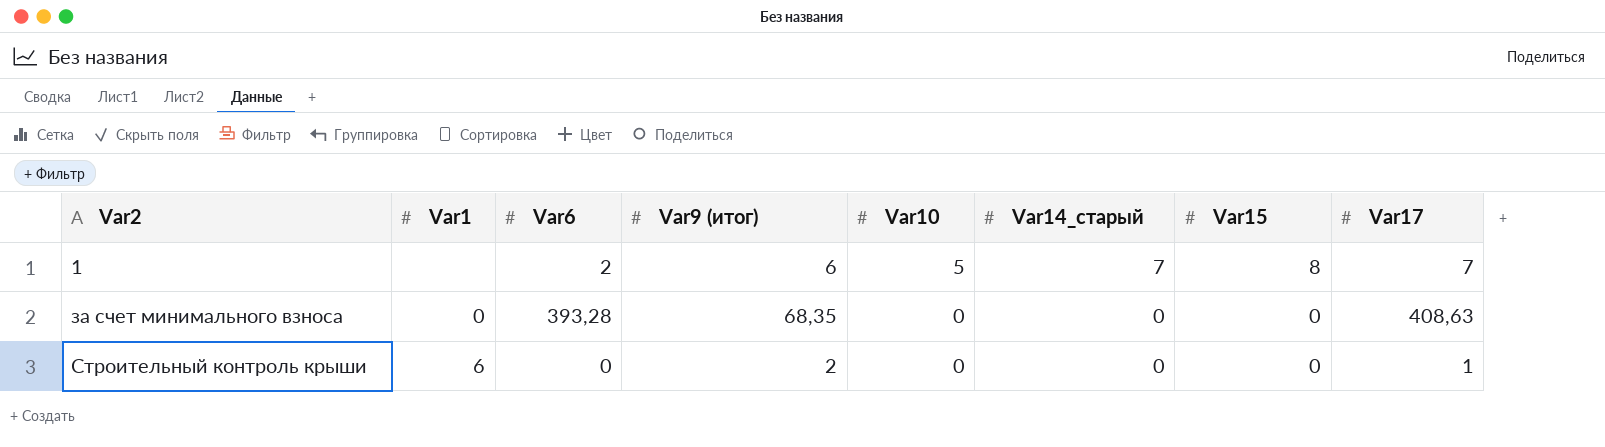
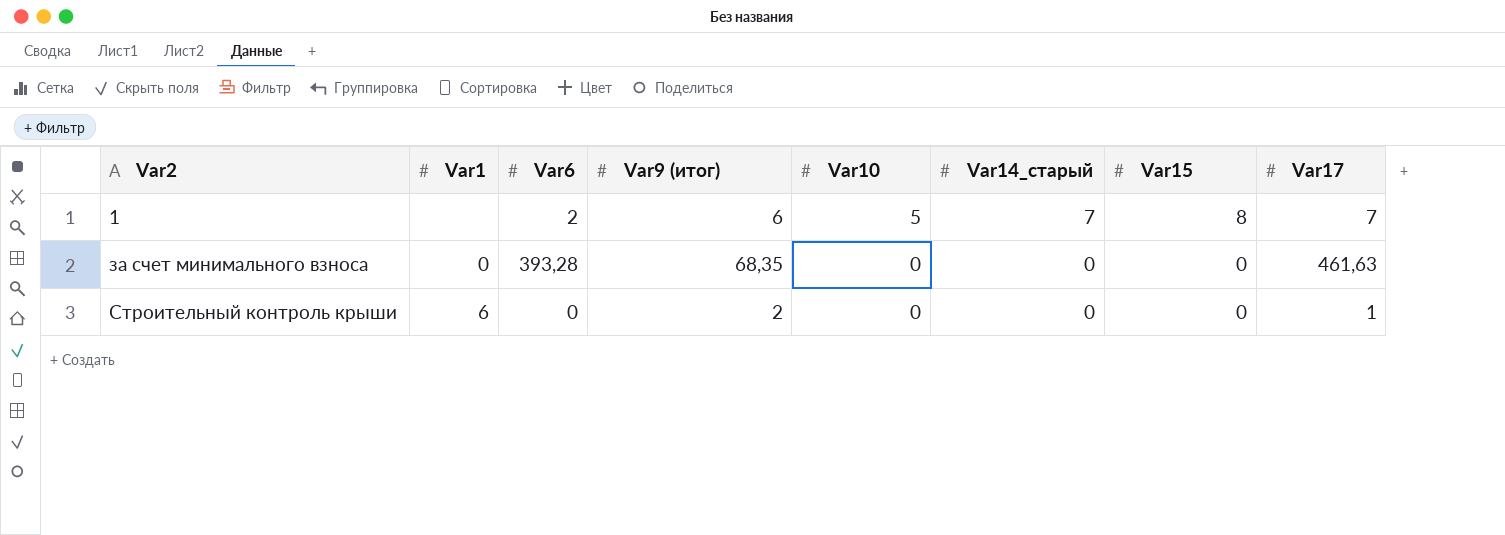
за счет минимального взноса | Var17: 408,63 -> 461,63

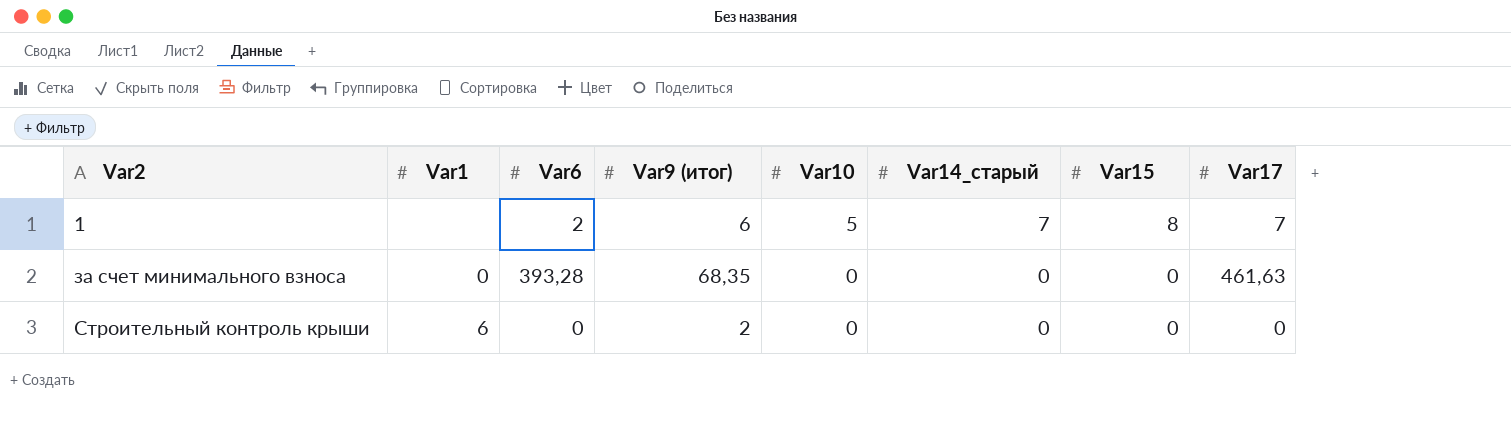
Строительный контроль крыши | Var17: 1 -> 0

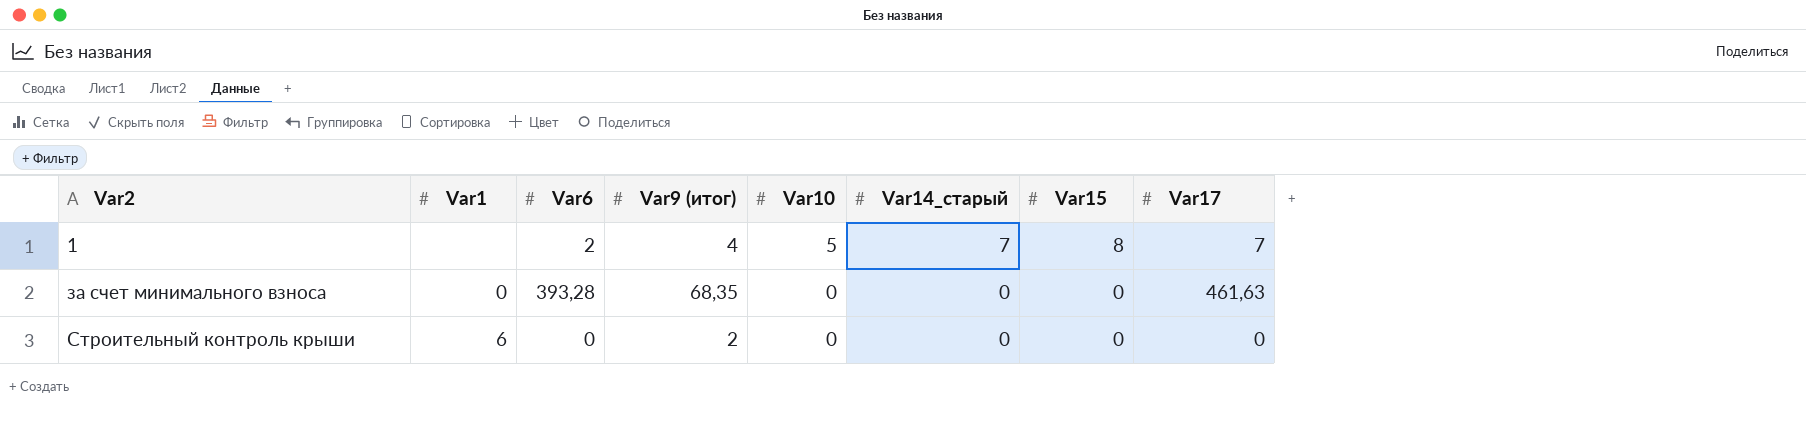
1 | Var9 (итог): 6 -> 4

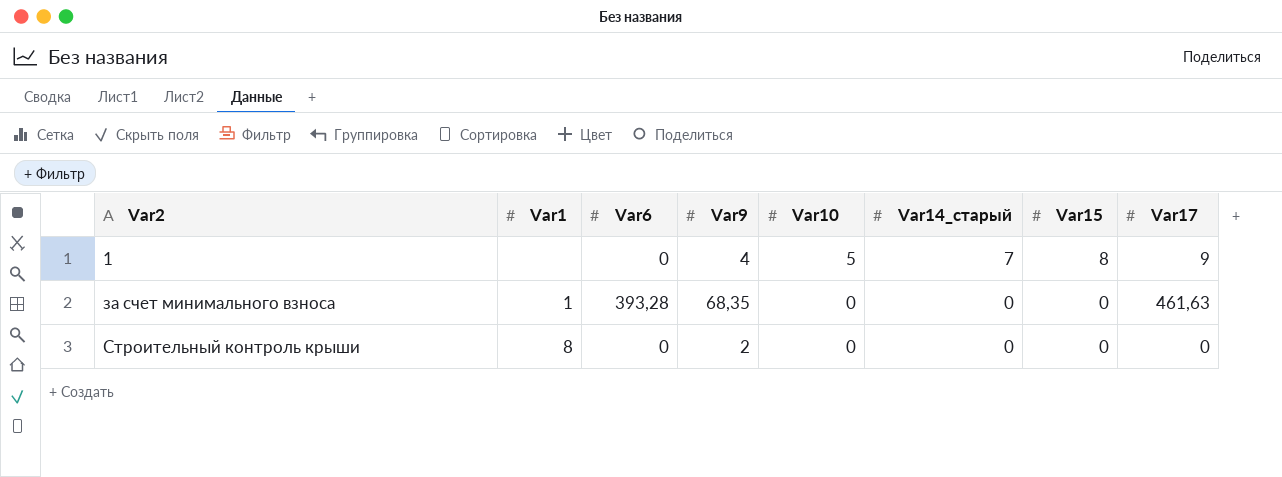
column name: Var9 (итог) -> Var9
1 | Var6: 2 -> 0
1 | Var17: 7 -> 9
за счет минимального взноса | Var1: 0 -> 1
Строительный контроль крыши | Var1: 6 -> 8

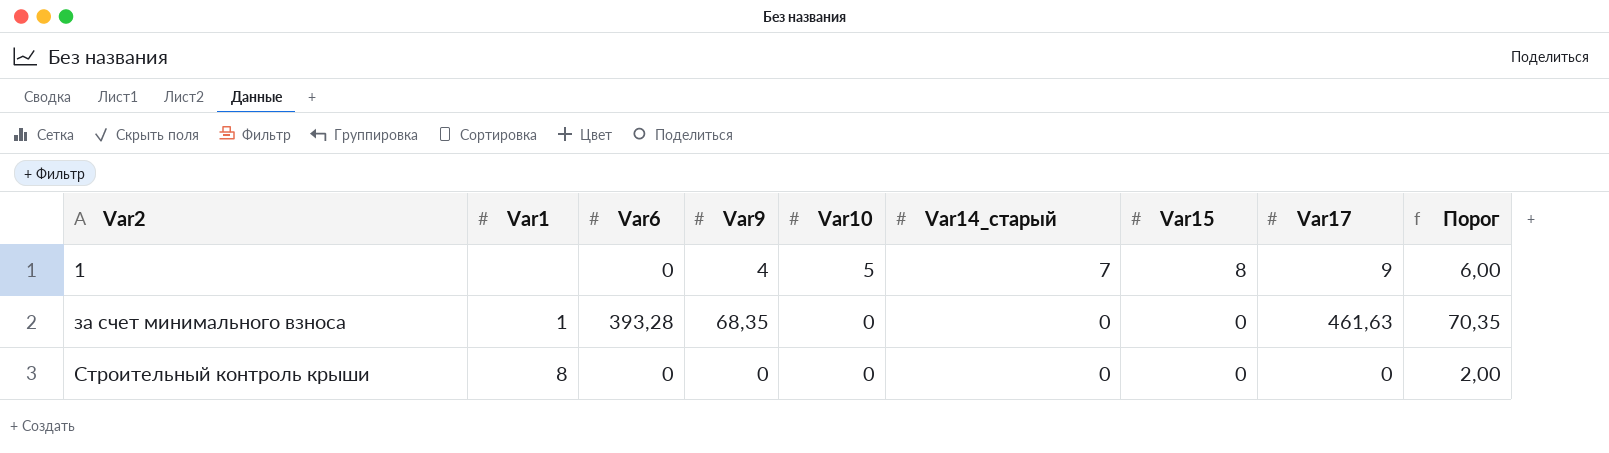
column Порог | formula: none -> [Var9] + 2
Строительный контроль крыши | Var9: 2 -> 0

